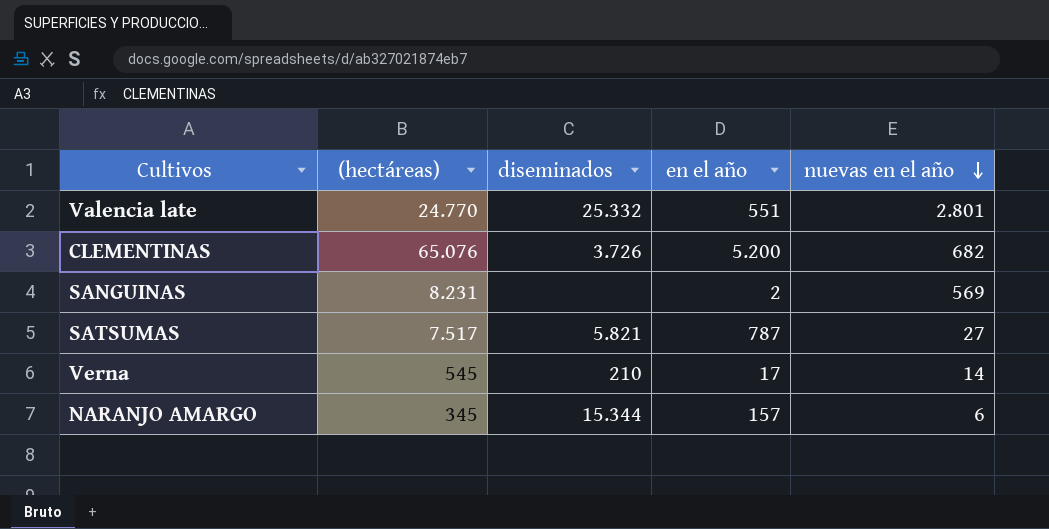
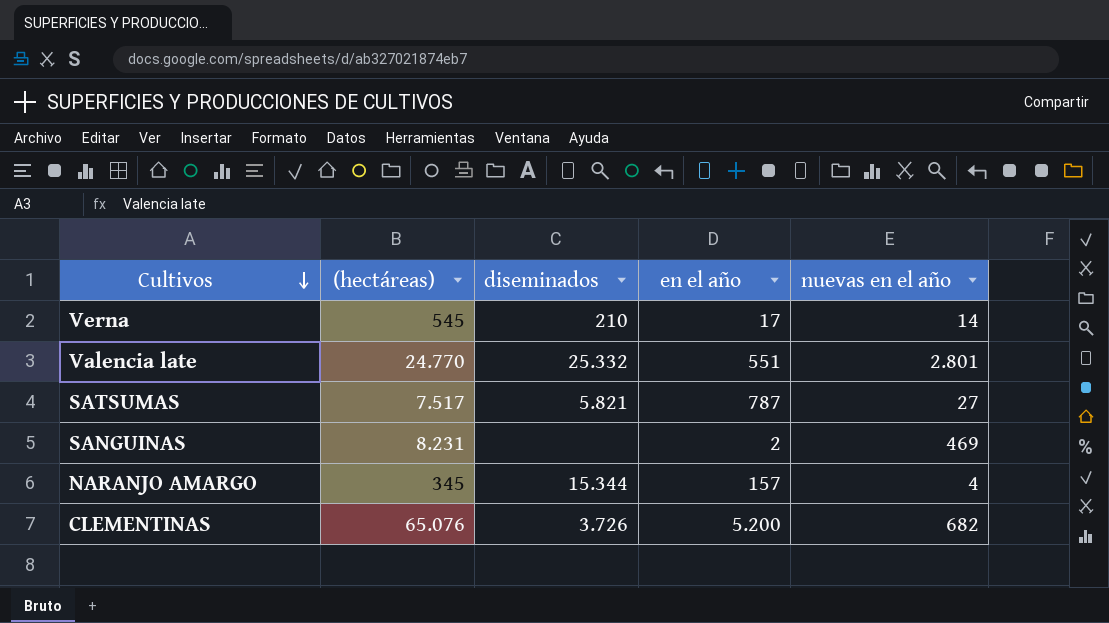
row order: nuevas en el año descending -> Cultivos descending
SANGUINAS | nuevas en el año: 569 -> 469
NARANJO AMARGO | nuevas en el año: 6 -> 4

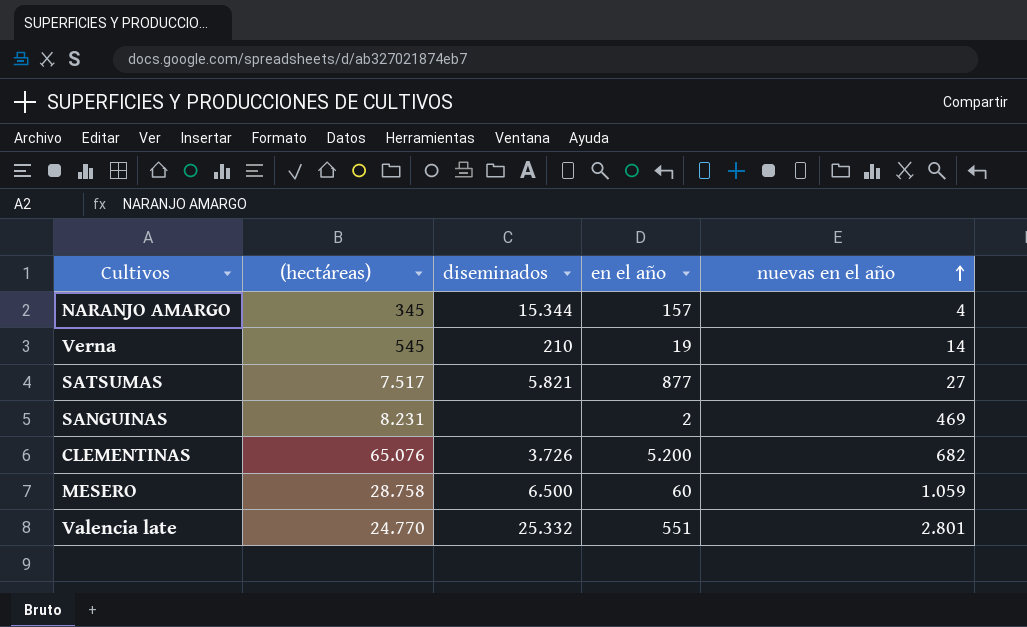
row order: Cultivos descending -> nuevas en el año ascending
Verna | en el año: 17 -> 19
SATSUMAS | en el año: 787 -> 877
row MESERO: none -> 28.758 | 6.500 | 60 | 1.059

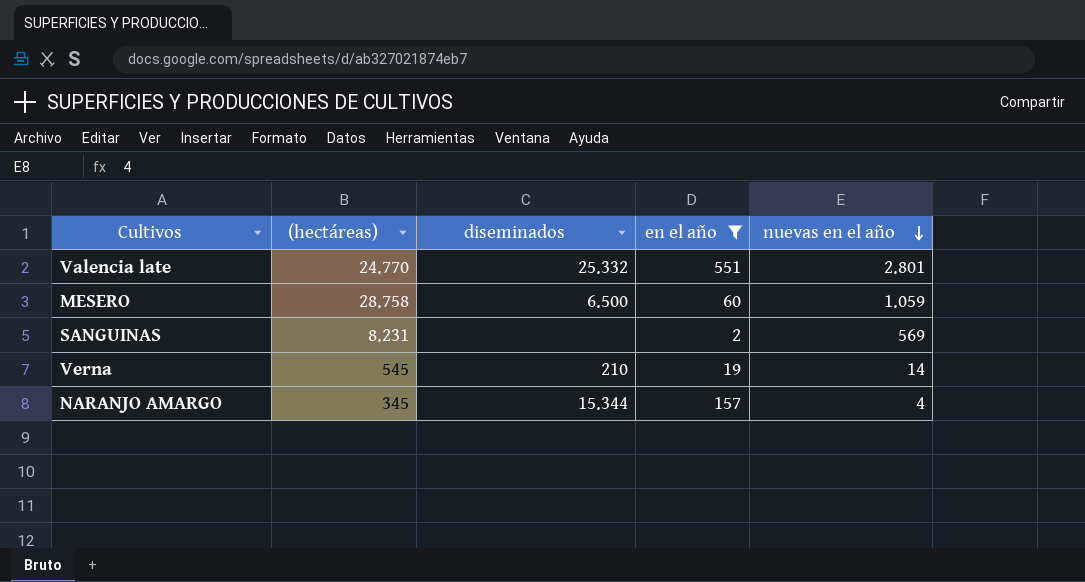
filter: none -> en el año <= 551
row order: nuevas en el año ascending -> nuevas en el año descending
SANGUINAS | nuevas en el año: 469 -> 569

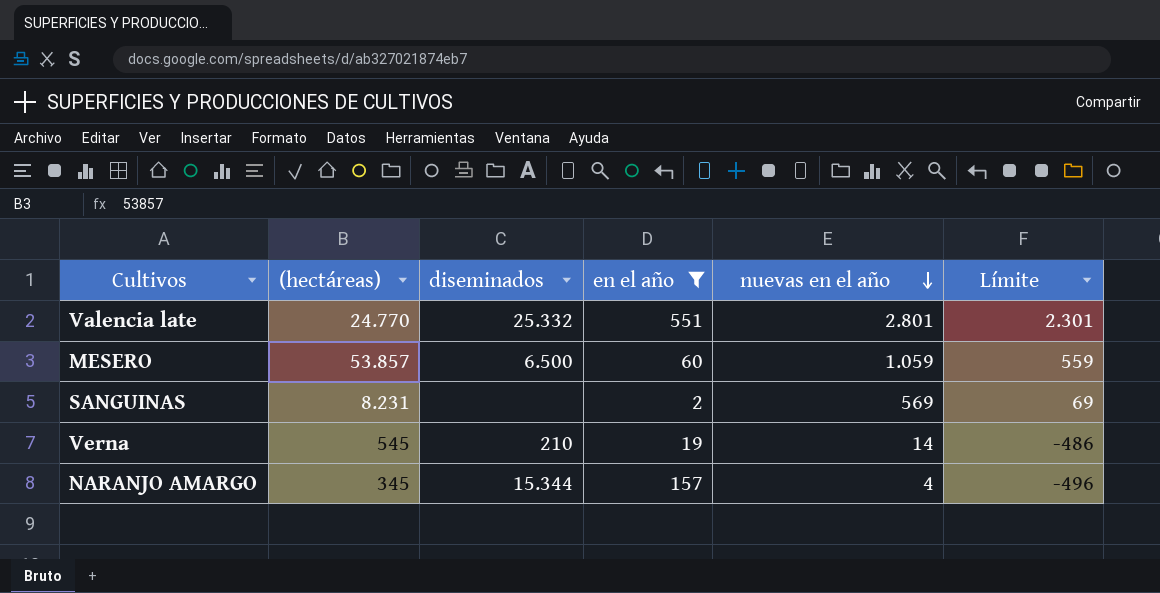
column Límite | formula: none -> [nuevas en el año] - 500
MESERO | (hectáreas): 28.758 -> 53.857

